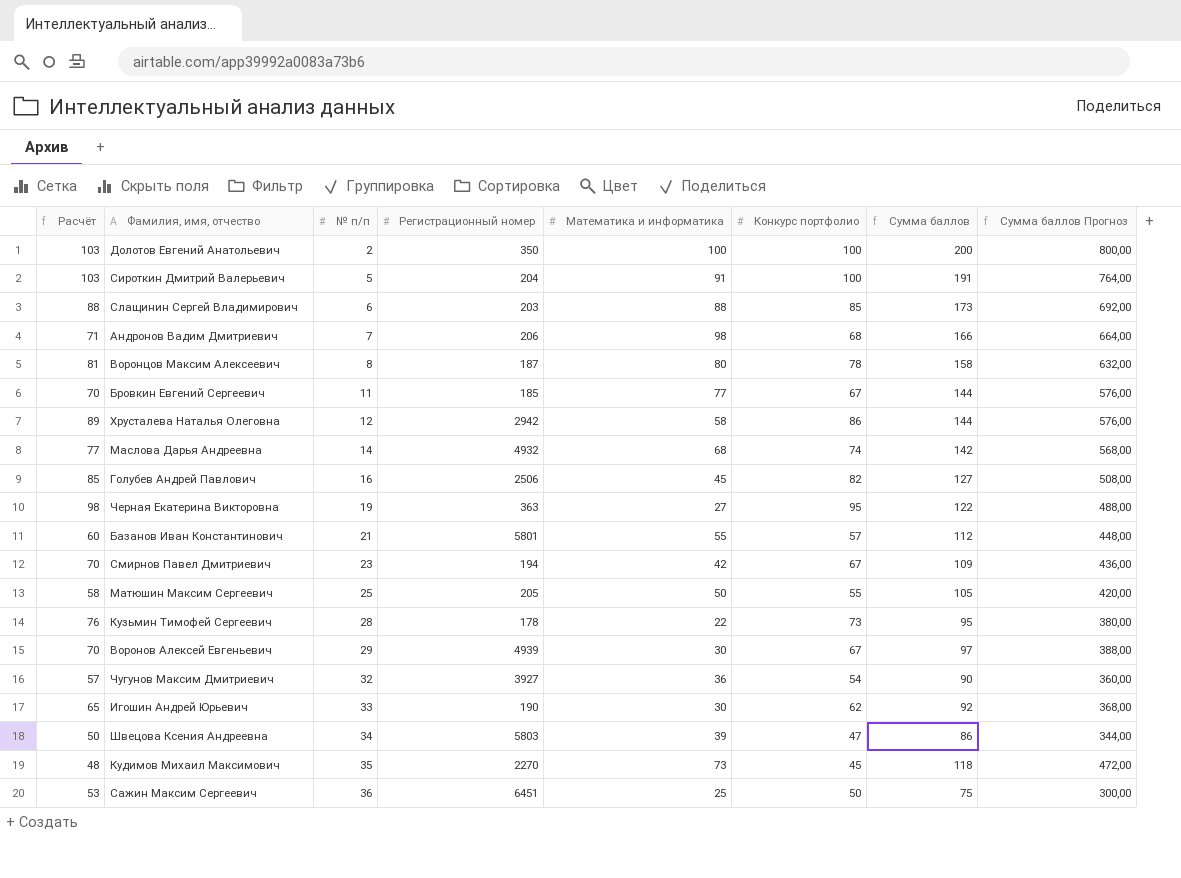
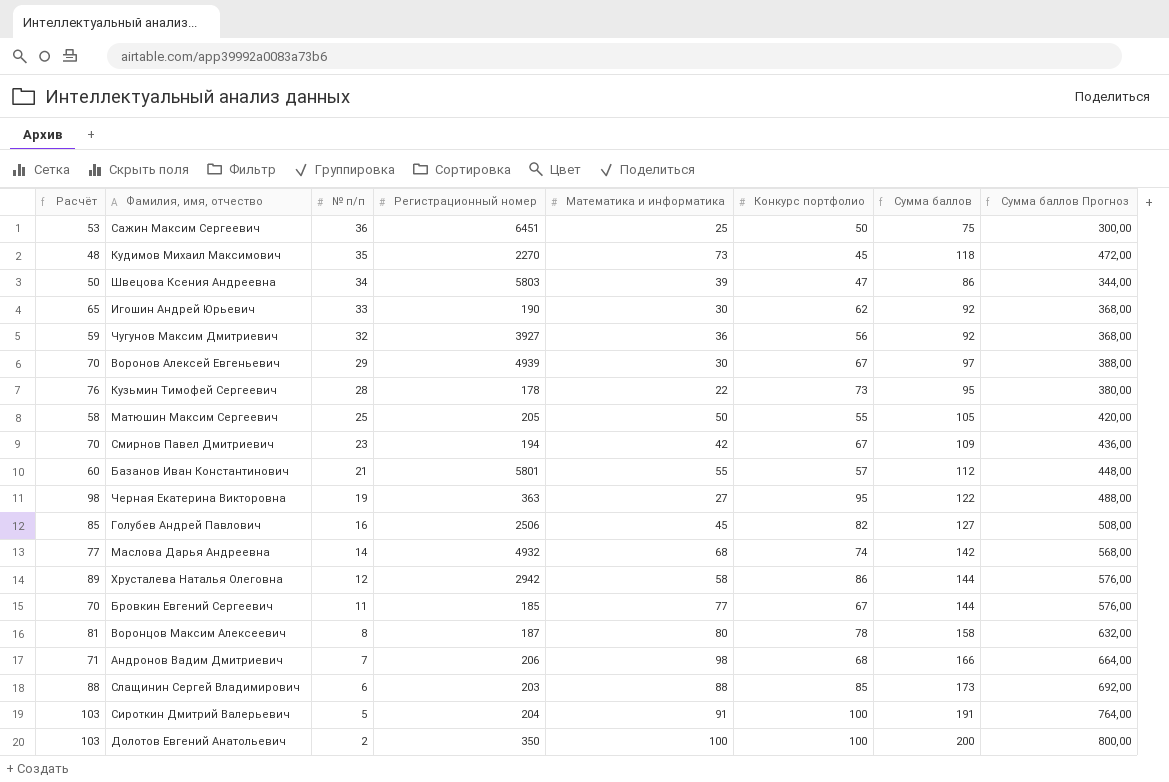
row order: № п/п ascending -> № п/п descending
Чугунов Максим Дмитриевич | Расчёт: 57 -> 59
Чугунов Максим Дмитриевич | Конкурс портфолио: 54 -> 56
Чугунов Максим Дмитриевич | Сумма баллов: 90 -> 92
Чугунов Максим Дмитриевич | Сумма баллов Прогноз: 360,00 -> 368,00

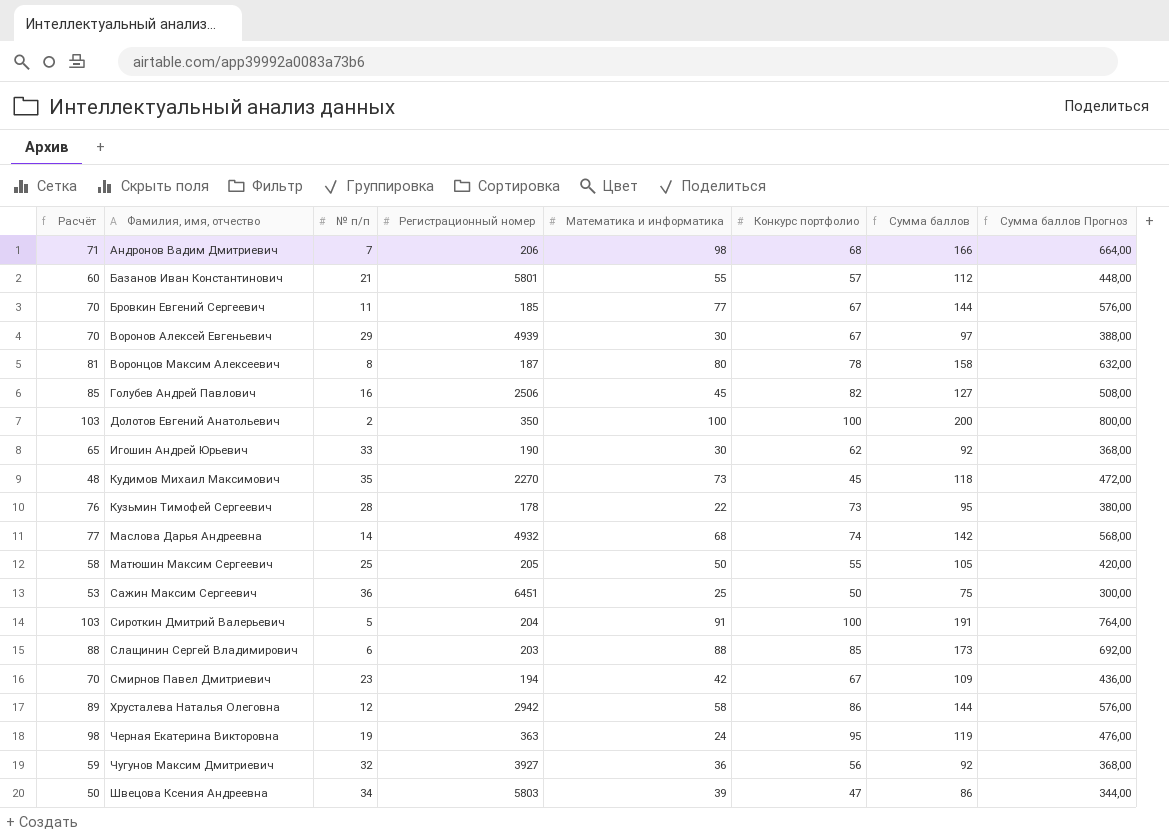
row order: № п/п descending -> Фамилия, имя, отчество ascending
Черная Екатерина Викторовна | Математика и информатика: 27 -> 24
Черная Екатерина Викторовна | Сумма баллов: 122 -> 119
Черная Екатерина Викторовна | Сумма баллов Прогноз: 488,00 -> 476,00

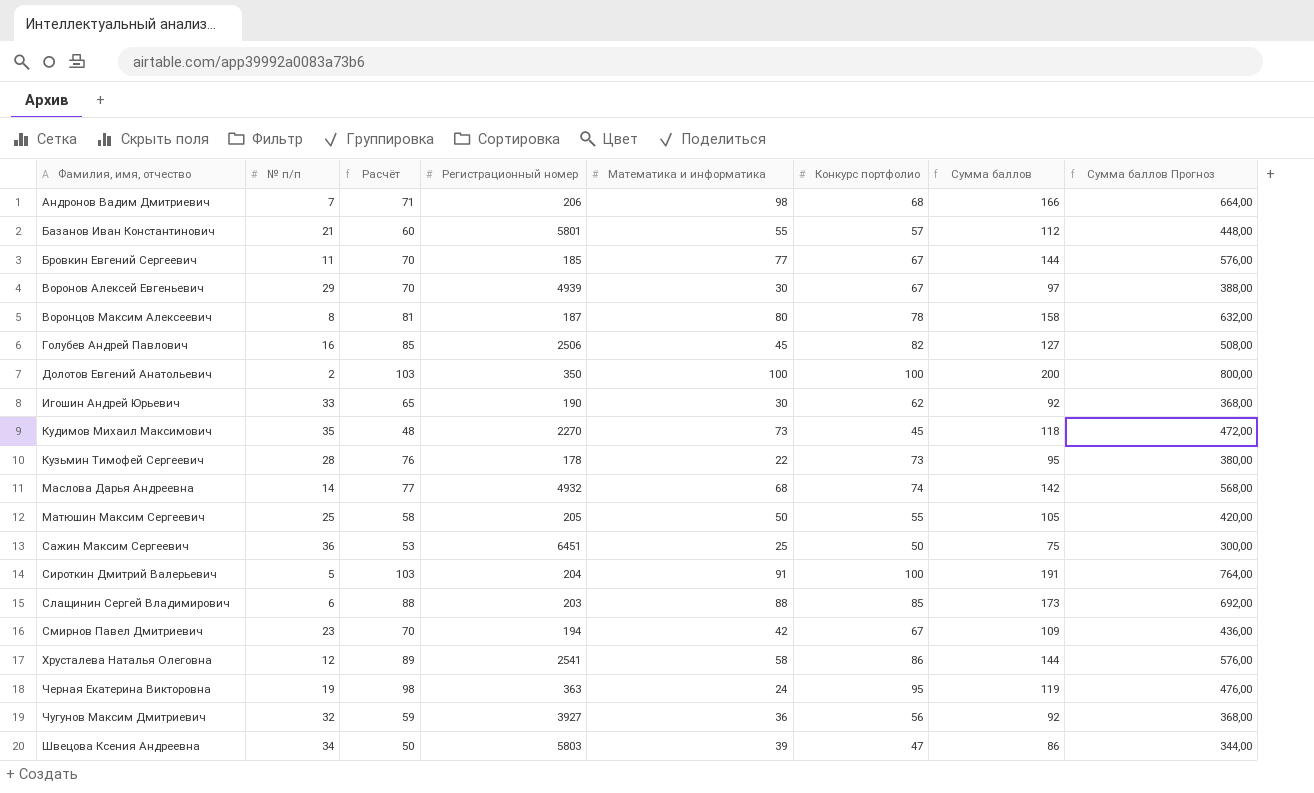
column Расчёт | position: 1 -> 3
Хрусталева Наталья Олеговна | Регистрационный номер: 2942 -> 2541

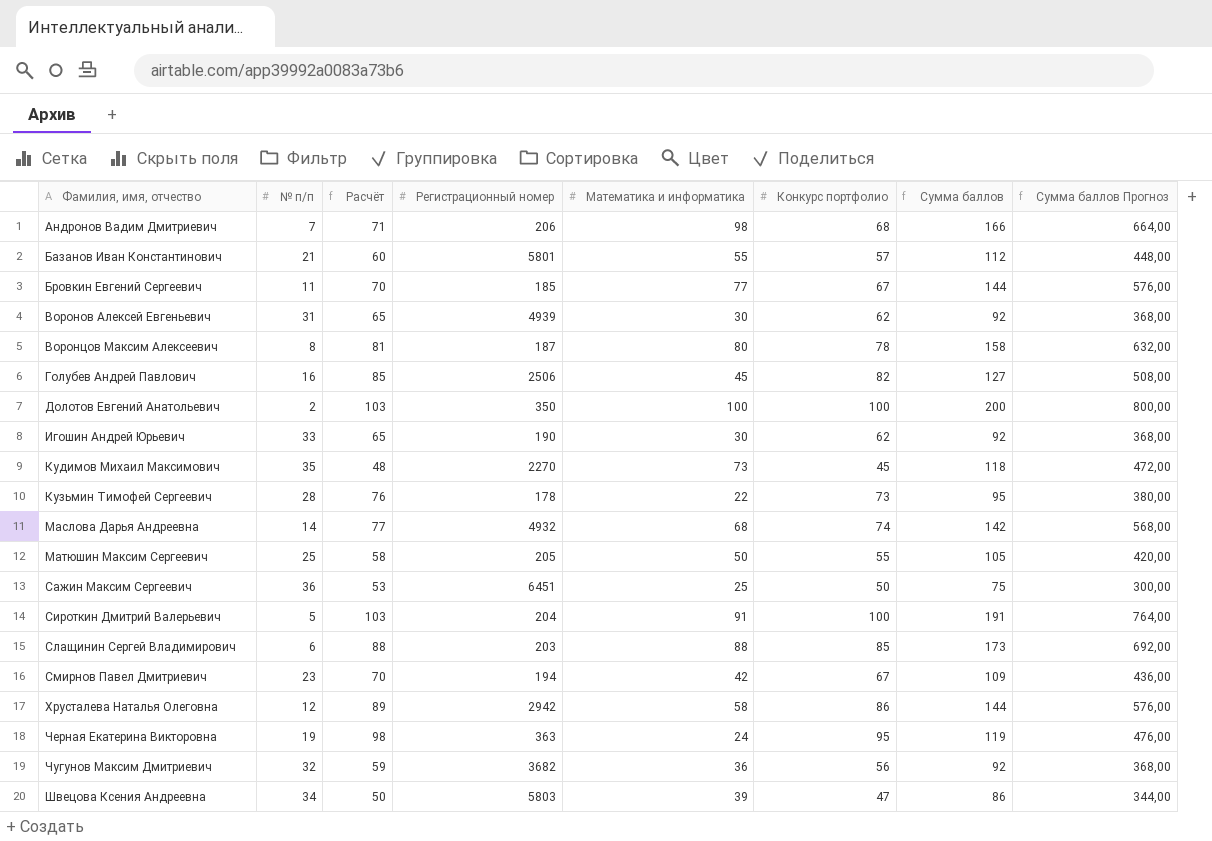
Воронов Алексей Евгеньевич | № п/п: 29 -> 31
Воронов Алексей Евгеньевич | Расчёт: 70 -> 65
Воронов Алексей Евгеньевич | Конкурс портфолио: 67 -> 62
Воронов Алексей Евгеньевич | Сумма баллов: 97 -> 92
Воронов Алексей Евгеньевич | Сумма баллов Прогноз: 388,00 -> 368,00
Хрусталева Наталья Олеговна | Регистрационный номер: 2541 -> 2942
Чугунов Максим Дмитриевич | Регистрационный номер: 3927 -> 3682

